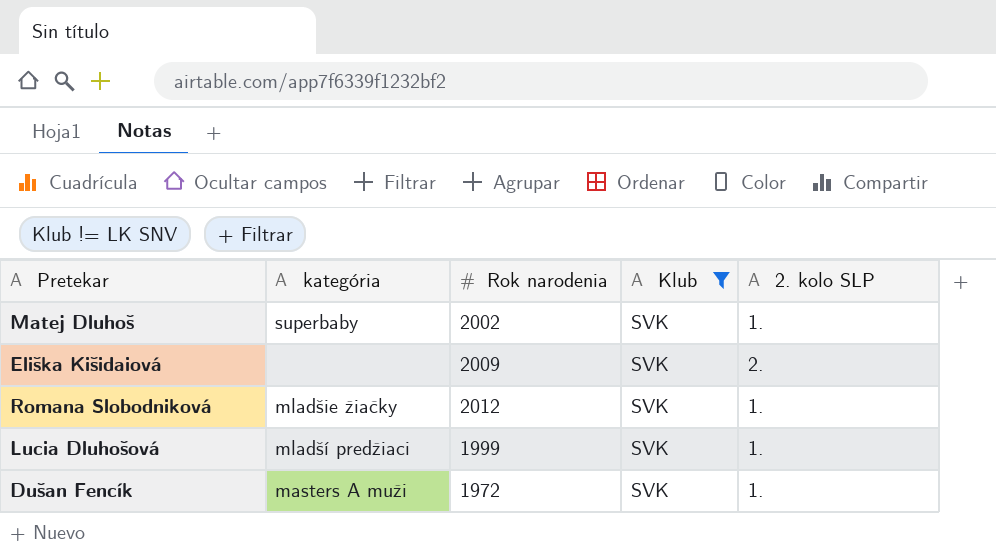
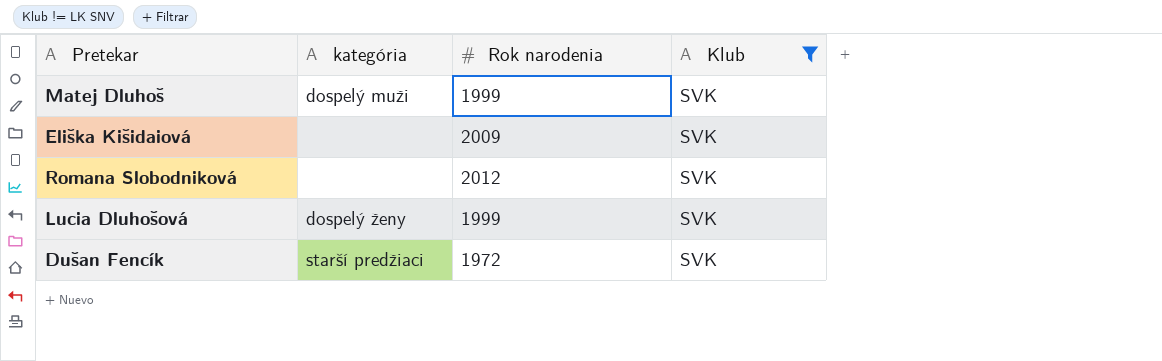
column 2. kolo SLP | position: 5 -> none
Matej Dluhoš | kategória: superbaby -> dospelý muži
Matej Dluhoš | Rok narodenia: 2002 -> 1999
Romana Slobodniková | kategória: mladšie žiačky -> none
Lucia Dluhošová | kategória: mladší predžiaci -> dospelý ženy
Dušan Fencík | kategória: masters A muži -> starší predžiaci

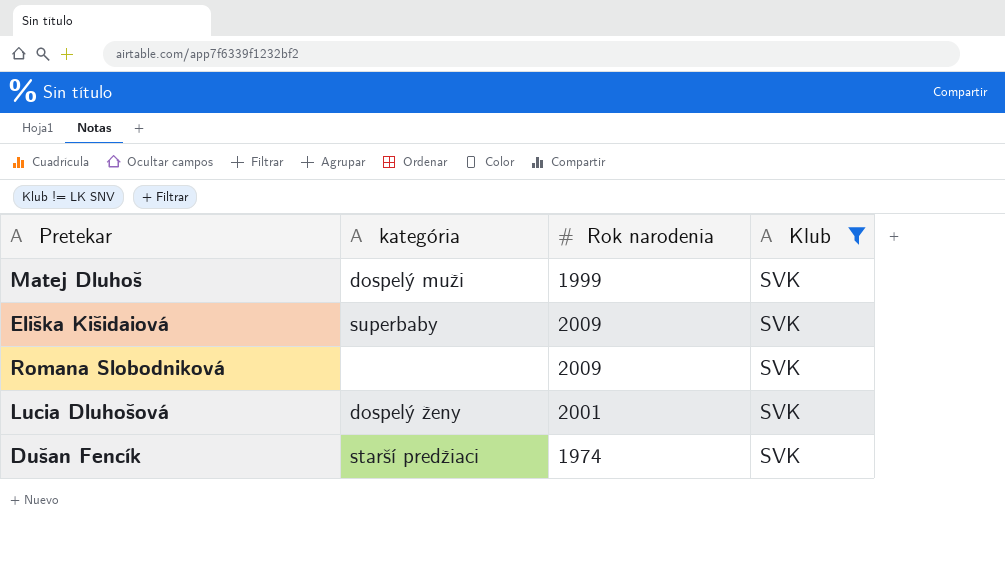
Eliška Kišidaiová | kategória: none -> superbaby
Romana Slobodniková | Rok narodenia: 2012 -> 2009
Lucia Dluhošová | Rok narodenia: 1999 -> 2001
Dušan Fencík | Rok narodenia: 1972 -> 1974

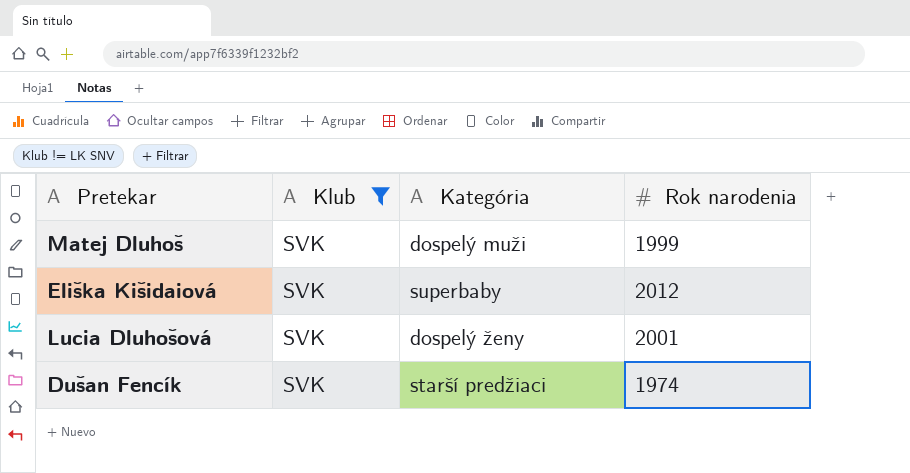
column Klub | position: 4 -> 2
column name: kategória -> Kategória
row Romana Slobodniková: none | 2009 | SVK -> none
Eliška Kišidaiová | Rok narodenia: 2009 -> 2012

